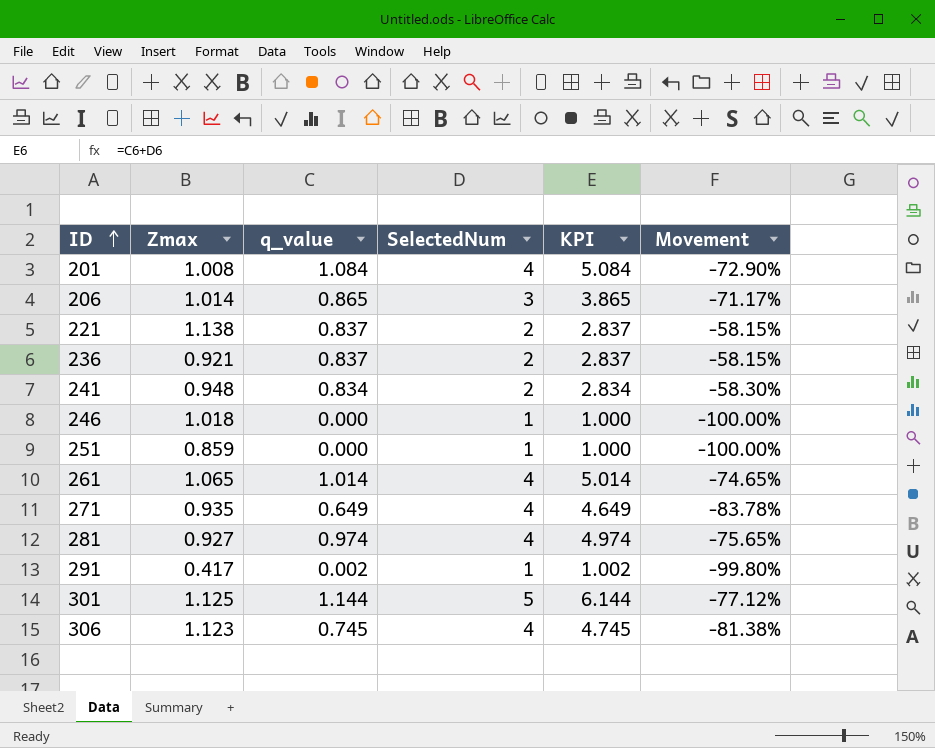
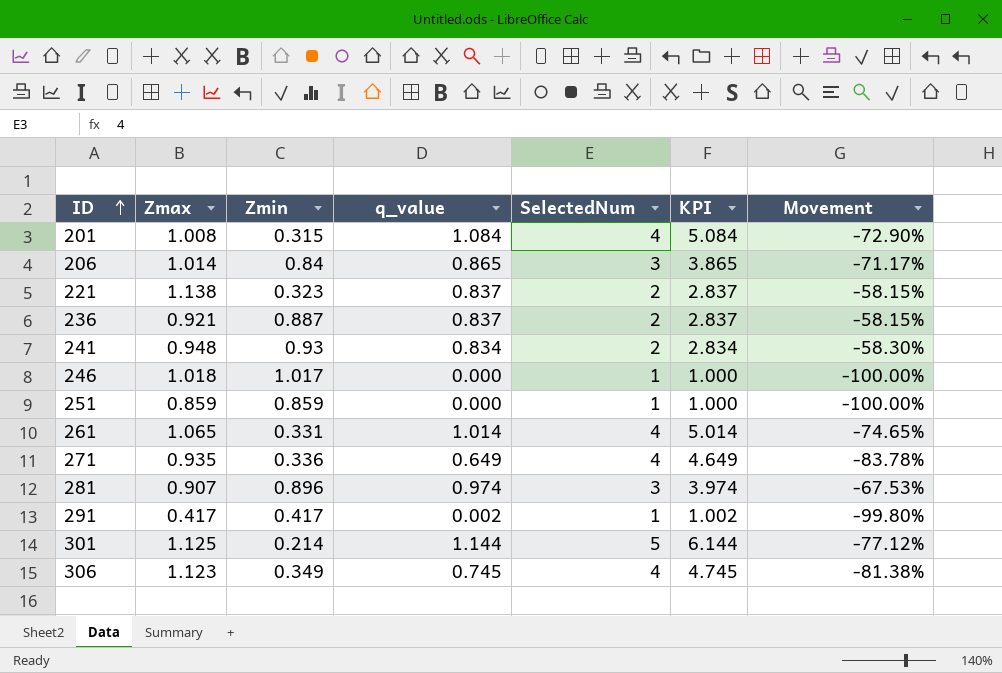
column Zmin | position: none -> 3
281 | Zmax: 0.927 -> 0.907
281 | SelectedNum: 4 -> 3
281 | KPI: 4.974 -> 3.974
281 | Movement: -75.65% -> -67.53%

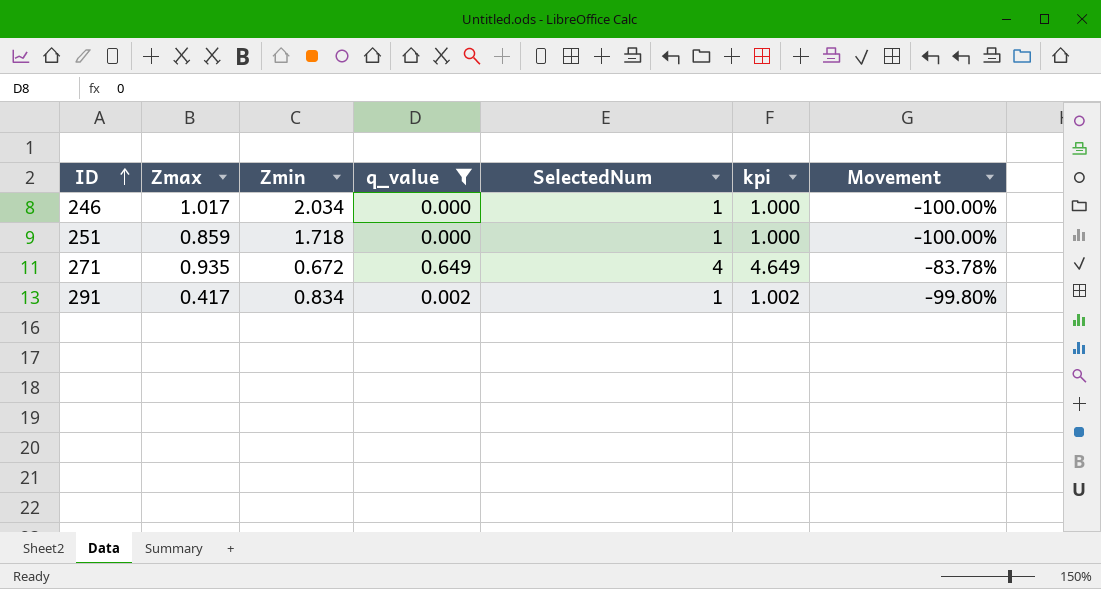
filter: none -> q_value <= 0.649
column name: KPI -> kpi
246 | Zmax: 1.018 -> 1.017
246 | Zmin: 1.017 -> 2.034
251 | Zmin: 0.859 -> 1.718
271 | Zmin: 0.336 -> 0.672
291 | Zmin: 0.417 -> 0.834

